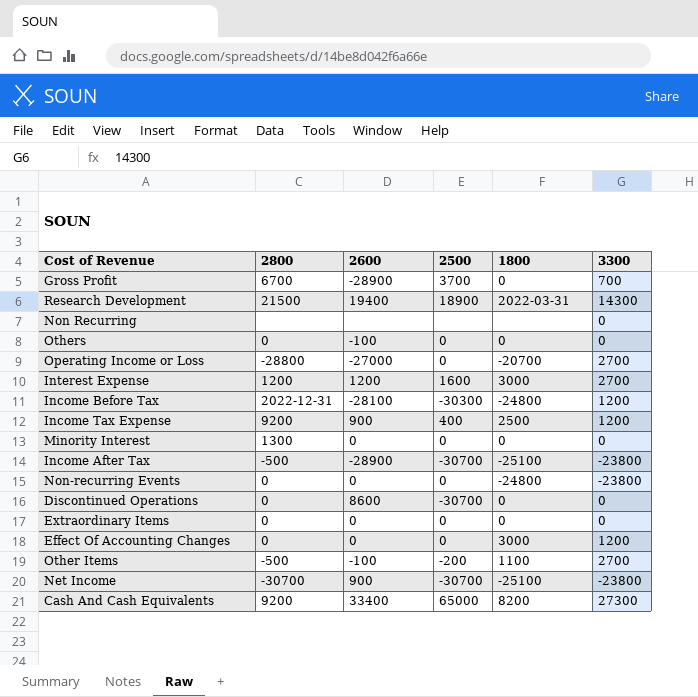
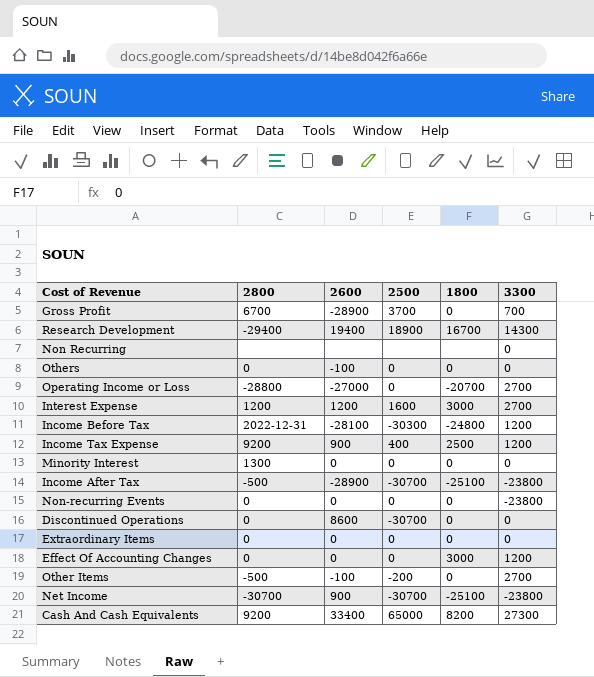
Research Development | 2800: 21500 -> -29400
Research Development | 1800: 2022-03-31 -> 16700
Non-recurring Events | 1800: -24800 -> 0
Other Items | 1800: 1100 -> 0

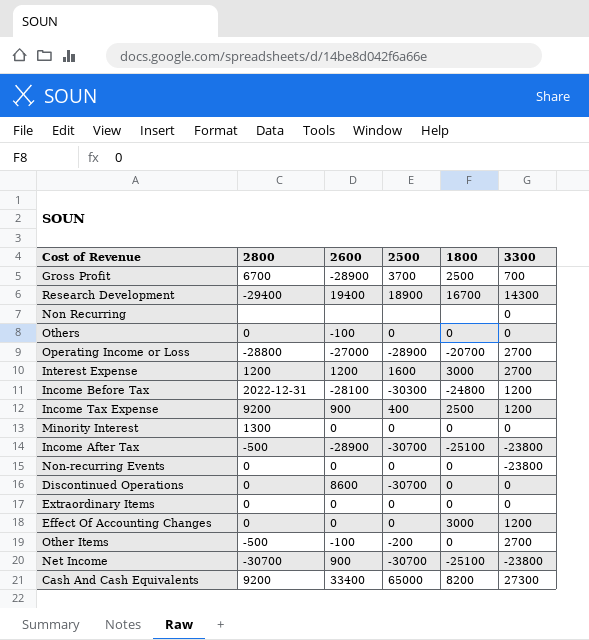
Gross Profit | 1800: 0 -> 2500
Operating Income or Loss | 2500: 0 -> -28900

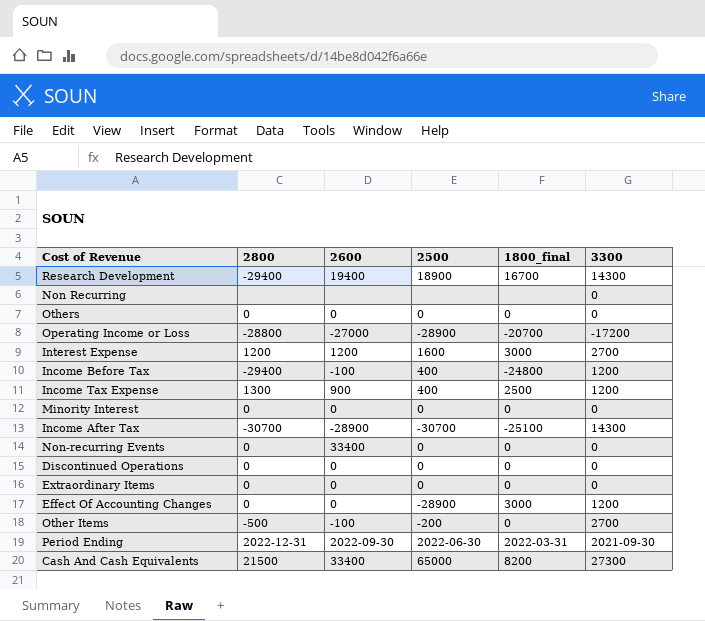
column name: 1800 -> 1800_final
row Gross Profit: 6700 | -28900 | 3700 | 2500 | 700 -> none
row Net Income: -30700 | 900 | -30700 | -25100 | -23800 -> none
Others | 2600: -100 -> 0
Operating Income or Loss | 3300: 2700 -> -17200
Income Before Tax | 2800: 2022-12-31 -> -29400
Income Before Tax | 2600: -28100 -> -100
Income Before Tax | 2500: -30300 -> 400
Income Tax Expense | 2800: 9200 -> 1300
Minority Interest | 2800: 1300 -> 0
Income After Tax | 2800: -500 -> -30700
Income After Tax | 3300: -23800 -> 14300
Non-recurring Events | 2600: 0 -> 33400
Non-recurring Events | 3300: -23800 -> 0
Discontinued Operations | 2600: 8600 -> 0
Discontinued Operations | 2500: -30700 -> 0
Effect Of Accounting Changes | 2500: 0 -> -28900
row Period Ending: none -> 2022-12-31 | 2022-09-30 | 2022-06-30 | 2022-03-31 | 2021-09-30
Cash And Cash Equivalents | 2800: 9200 -> 21500

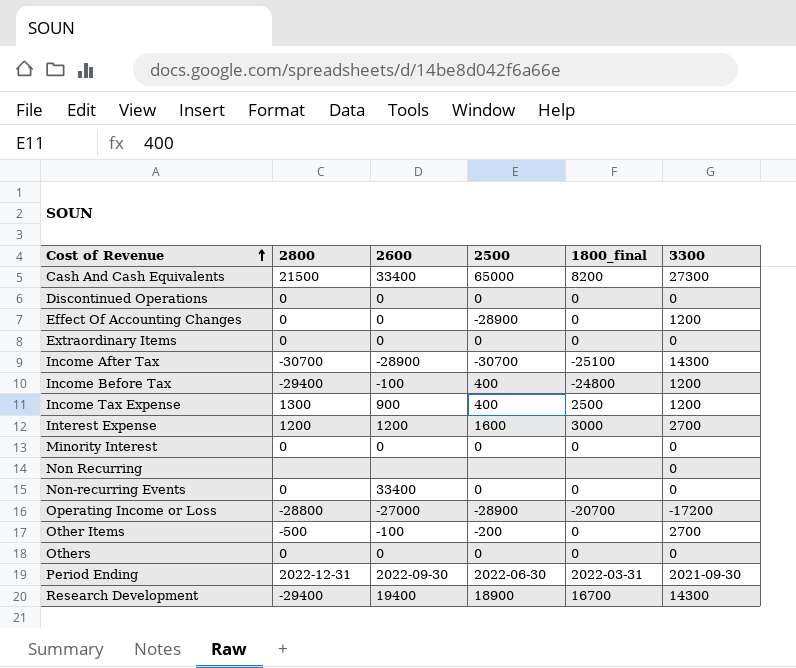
row order: none -> Cost of Revenue ascending
Effect Of Accounting Changes | 1800_final: 3000 -> 0

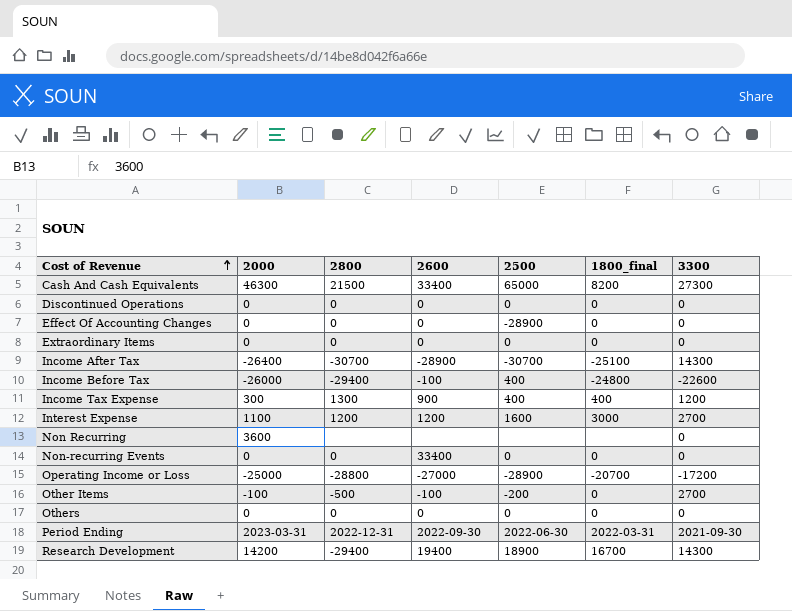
column 2000 | position: none -> 2
row Minority Interest: 0 | 0 | 0 | 0 | 0 -> none
Effect Of Accounting Changes | 3300: 1200 -> 0
Income Before Tax | 3300: 1200 -> -22600
Income Tax Expense | 1800_final: 2500 -> 400

